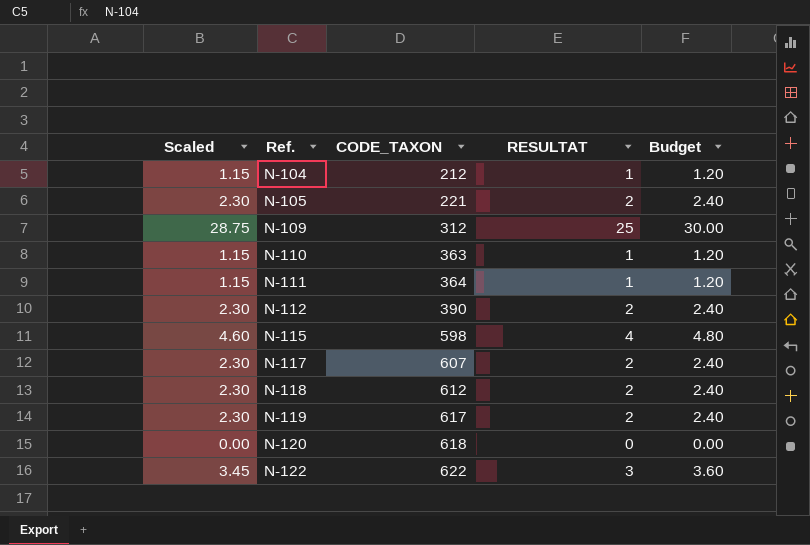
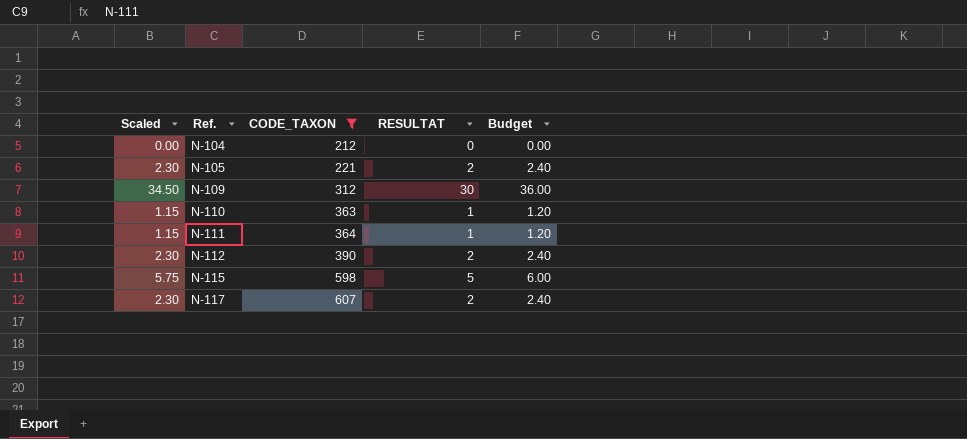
filter: none -> CODE_TAXON <= 607
N-104 | Scaled: 1.15 -> 0.00
N-104 | RESULTAT: 1 -> 0
N-104 | Budget: 1.20 -> 0.00
N-109 | Scaled: 28.75 -> 34.50
N-109 | RESULTAT: 25 -> 30
N-109 | Budget: 30.00 -> 36.00
N-115 | Scaled: 4.60 -> 5.75
N-115 | RESULTAT: 4 -> 5
N-115 | Budget: 4.80 -> 6.00

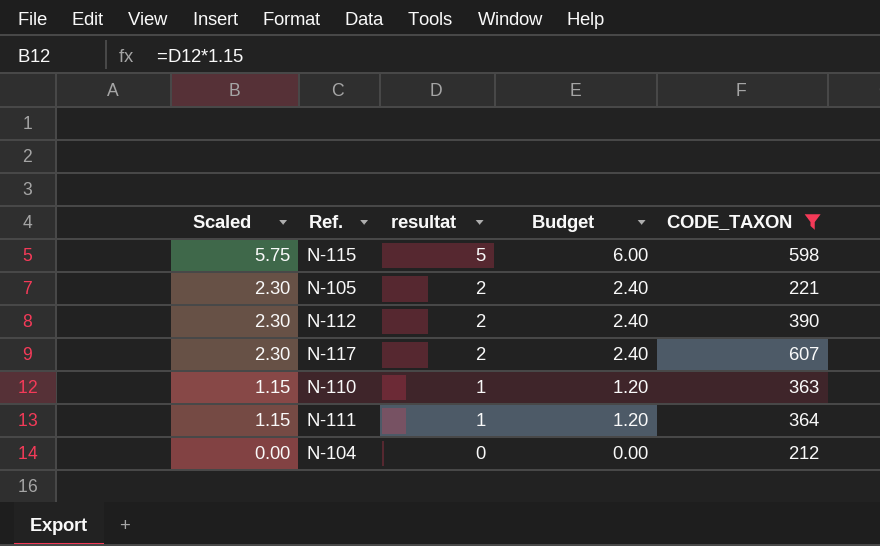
row order: Ref. ascending -> Scaled descending
column name: RESULTAT -> resultat
column CODE_TAXON | position: 3 -> 5
row N-109: 34.50 | 312 | 30 | 36.00 -> none

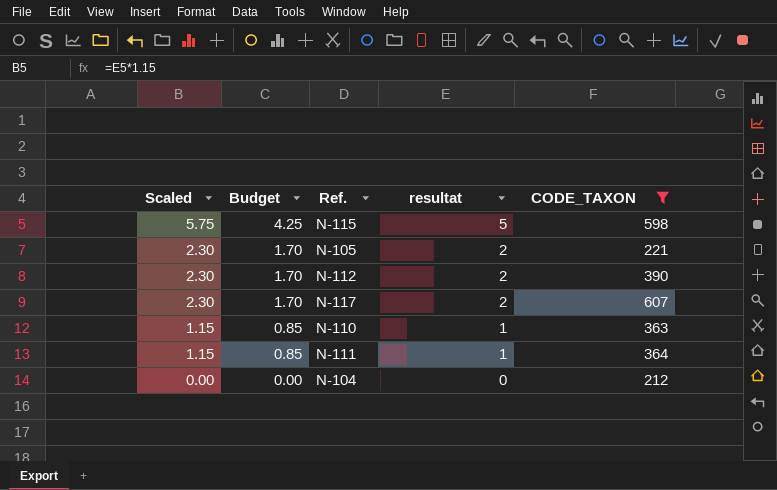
column Budget | formula: [resultat] * 1.2 -> [resultat] * 0.85
column Budget | position: 4 -> 2

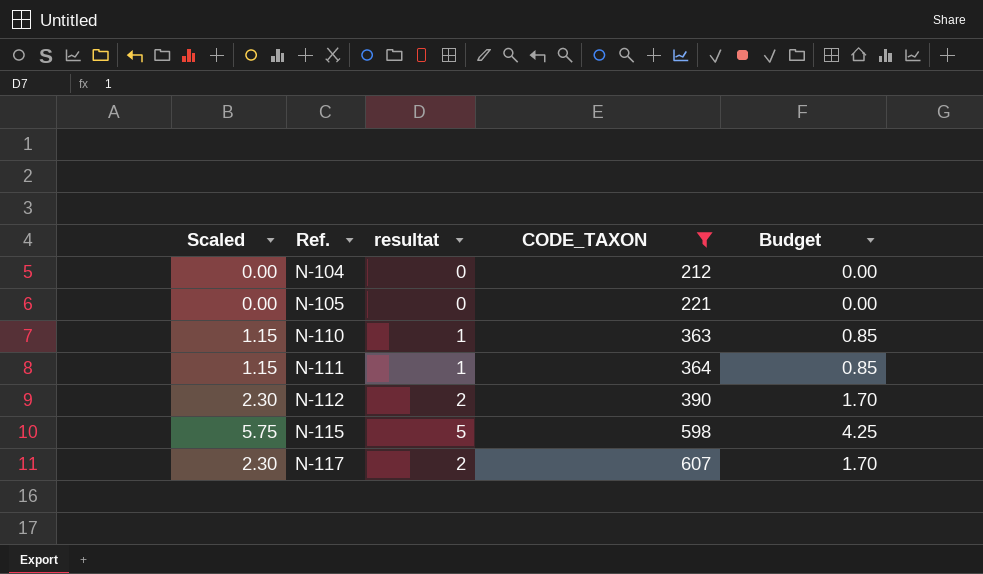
row order: Scaled descending -> Ref. ascending
column Budget | position: 2 -> 5
N-105 | Scaled: 2.30 -> 0.00
N-105 | resultat: 2 -> 0
N-105 | Budget: 1.70 -> 0.00

